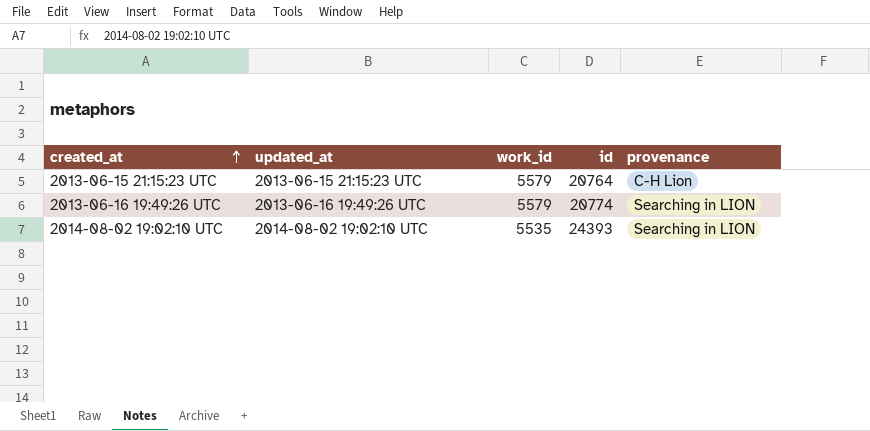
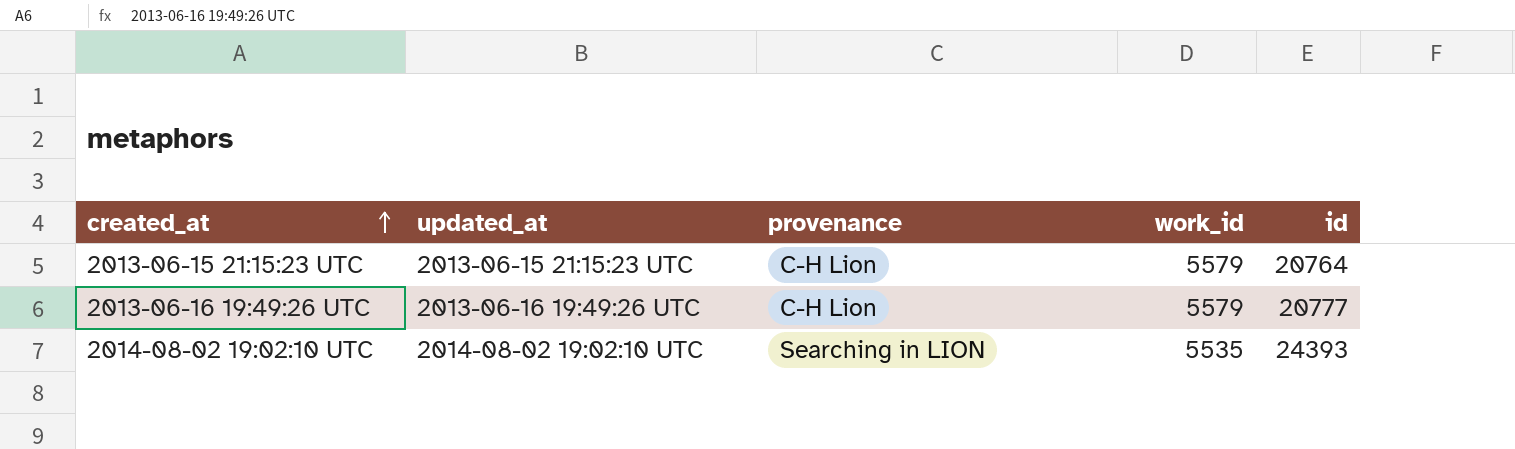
column provenance | position: 5 -> 3
2013-06-16 19:49:26 UTC | provenance: Searching in LION -> C-H Lion
2013-06-16 19:49:26 UTC | id: 20774 -> 20777

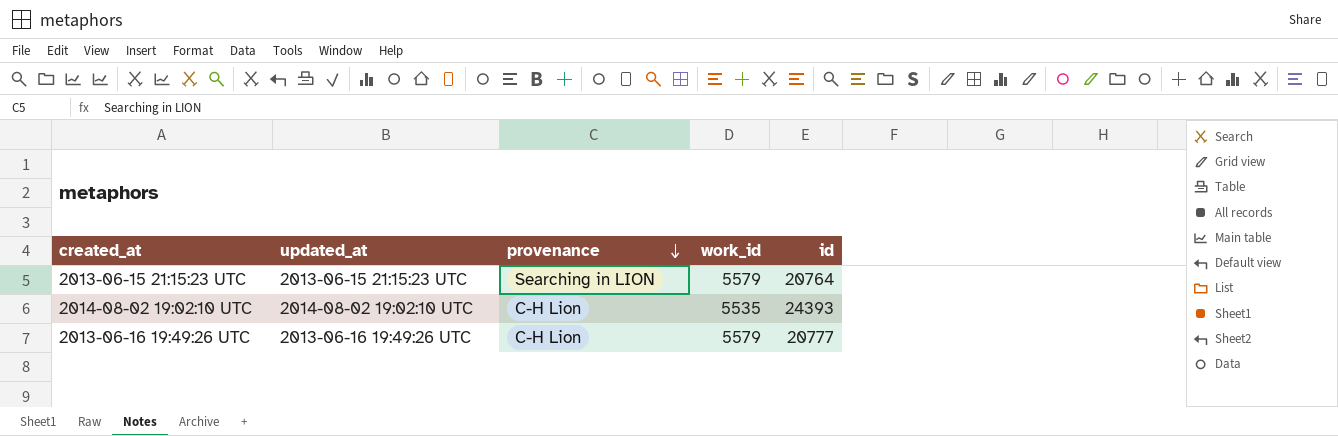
row order: created_at ascending -> provenance descending
2013-06-15 21:15:23 UTC | provenance: C-H Lion -> Searching in LION
2014-08-02 19:02:10 UTC | provenance: Searching in LION -> C-H Lion

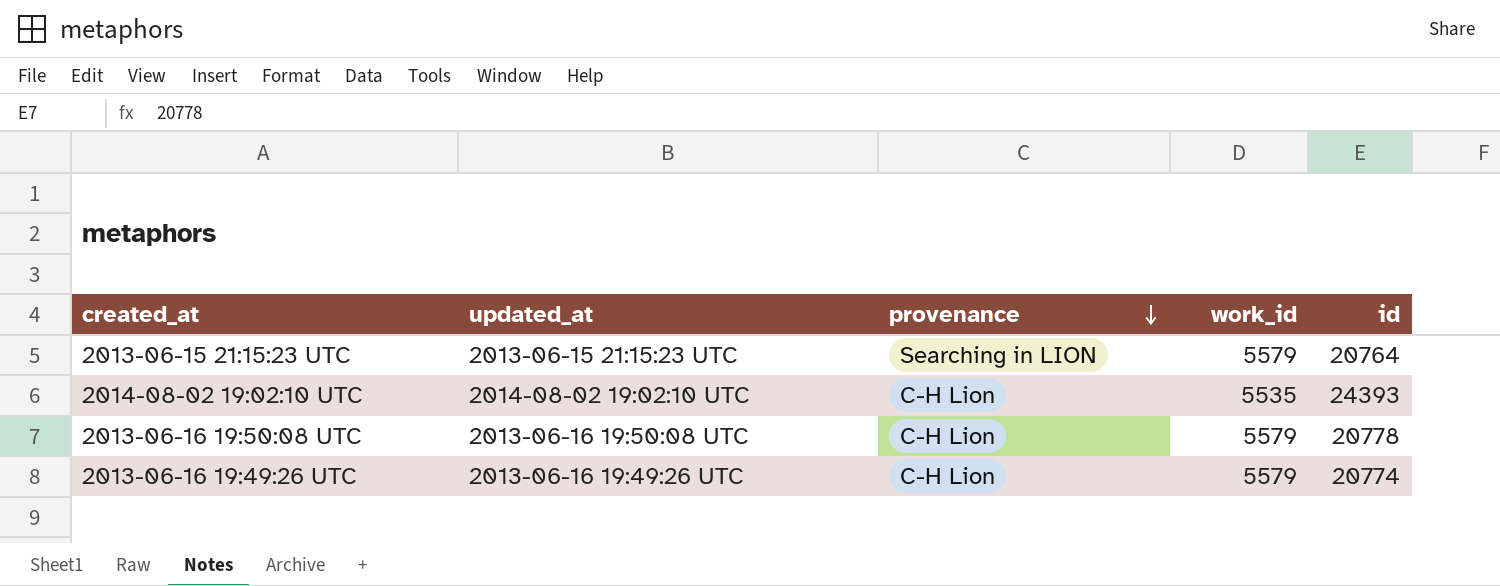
row 2013-06-16 19:50:08 UTC: none -> 2013-06-16 19:50:08 UTC | C-H Lion | 5579 | 20778
2013-06-16 19:49:26 UTC | id: 20777 -> 20774

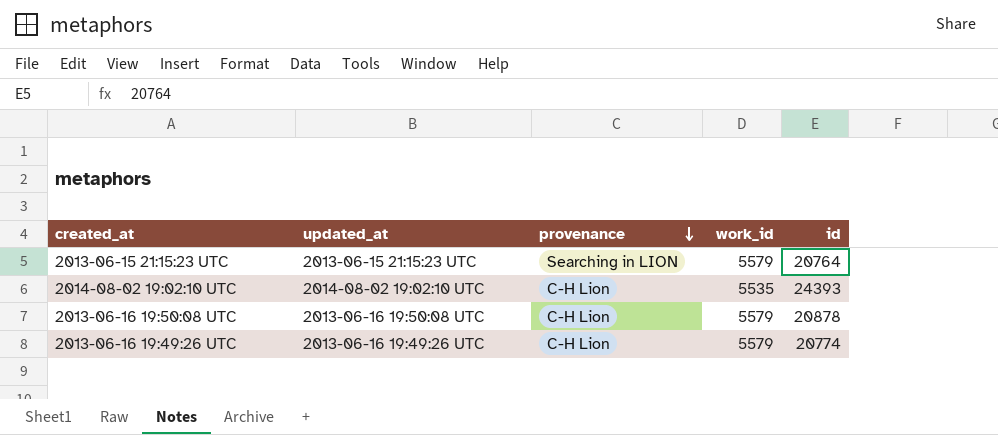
2013-06-16 19:50:08 UTC | id: 20778 -> 20878

